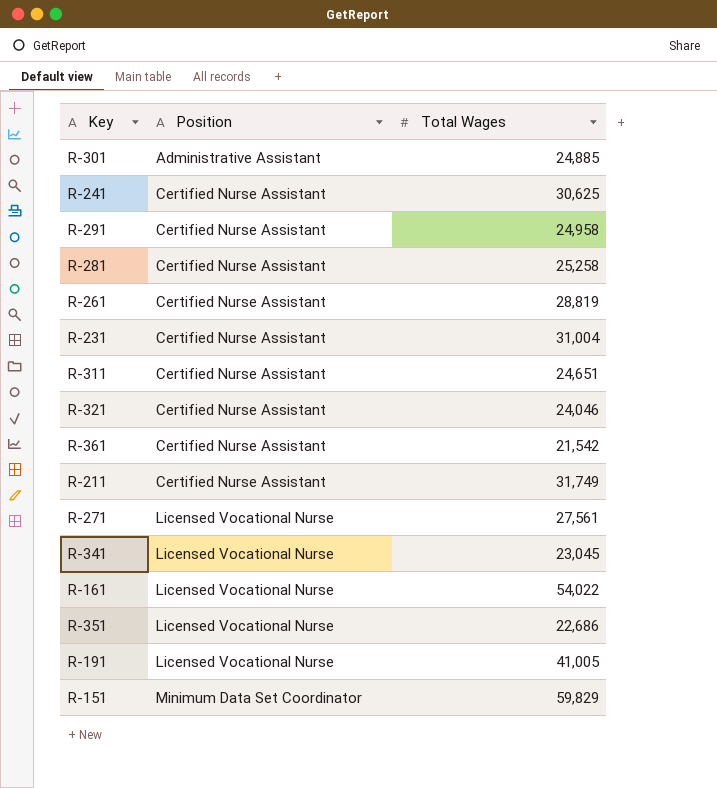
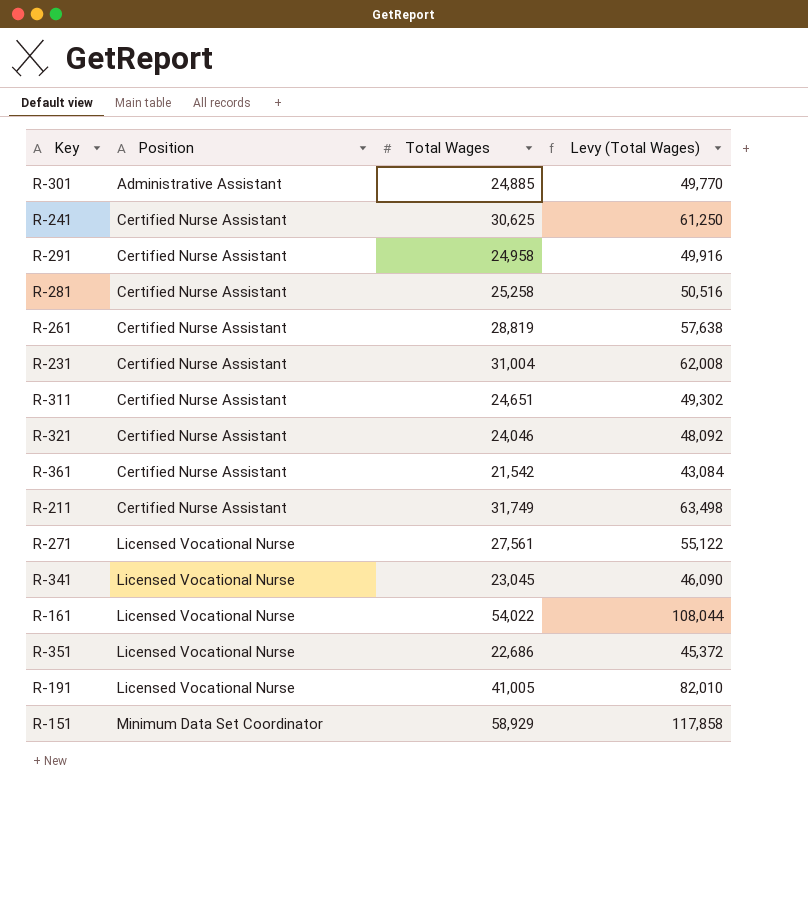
column Levy (Total Wages) | formula: none -> [Total Wages] * 2
R-151 | Total Wages: 59,829 -> 58,929

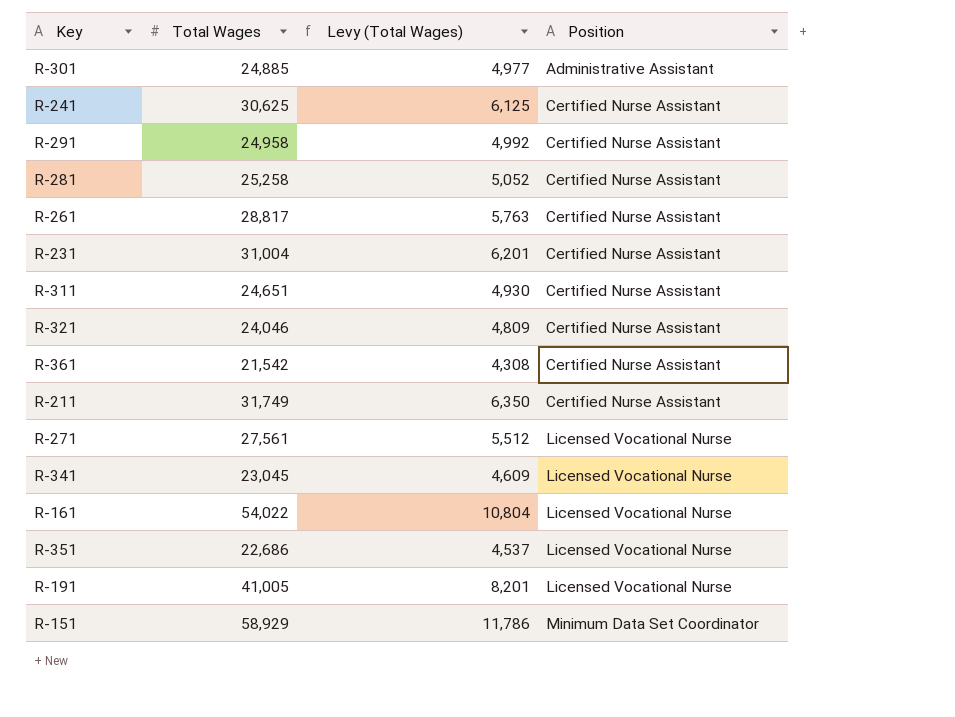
column Levy (Total Wages) | formula: [Total Wages] * 2 -> [Total Wages] * 0.2
column Position | position: 2 -> 4
R-261 | Total Wages: 28,819 -> 28,817

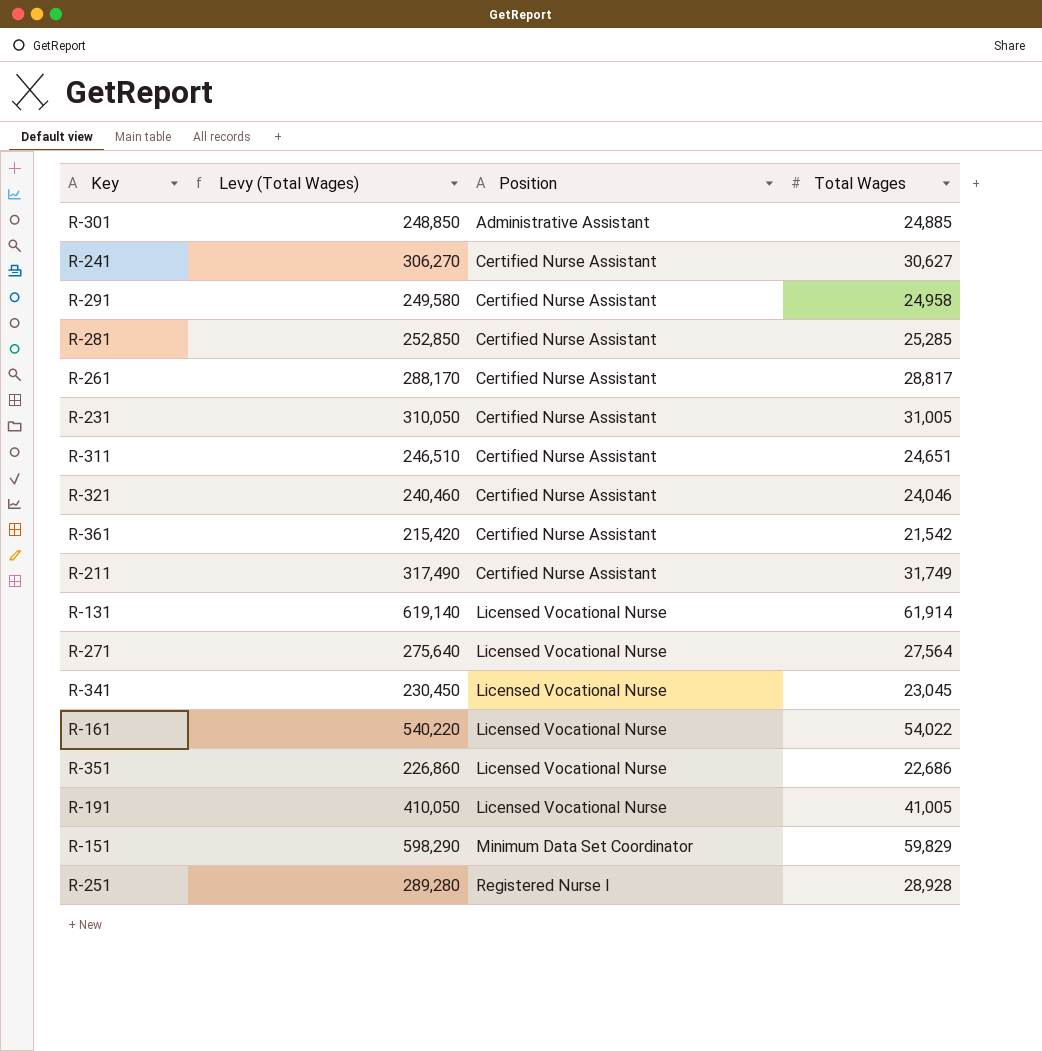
column Levy (Total Wages) | formula: [Total Wages] * 0.2 -> [Total Wages] * 10
column Total Wages | position: 2 -> 4
R-241 | Total Wages: 30,625 -> 30,627
R-281 | Total Wages: 25,258 -> 25,285
R-231 | Total Wages: 31,004 -> 31,005
row R-131: none -> 619,140 | Licensed Vocational Nurse | 61,914
R-271 | Total Wages: 27,561 -> 27,564
R-151 | Total Wages: 58,929 -> 59,829
row R-251: none -> 289,280 | Registered Nurse I | 28,928

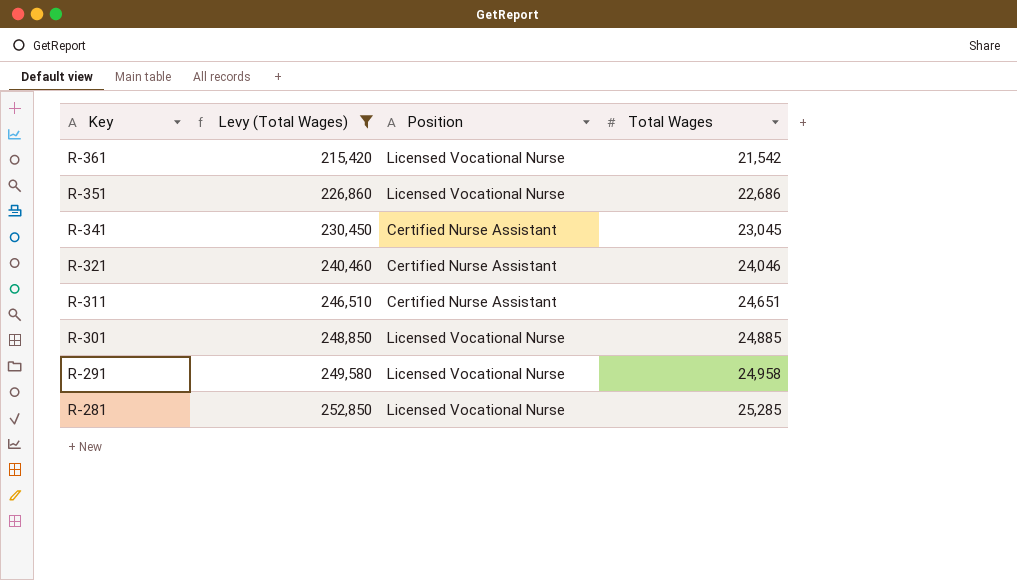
filter: none -> Levy (Total Wages) <= 252,850
row order: Position ascending -> Key descending
R-361 | Position: Certified Nurse Assistant -> Licensed Vocational Nurse
R-341 | Position: Licensed Vocational Nurse -> Certified Nurse Assistant
R-301 | Position: Administrative Assistant -> Licensed Vocational Nurse
R-291 | Position: Certified Nurse Assistant -> Licensed Vocational Nurse
R-281 | Position: Certified Nurse Assistant -> Licensed Vocational Nurse

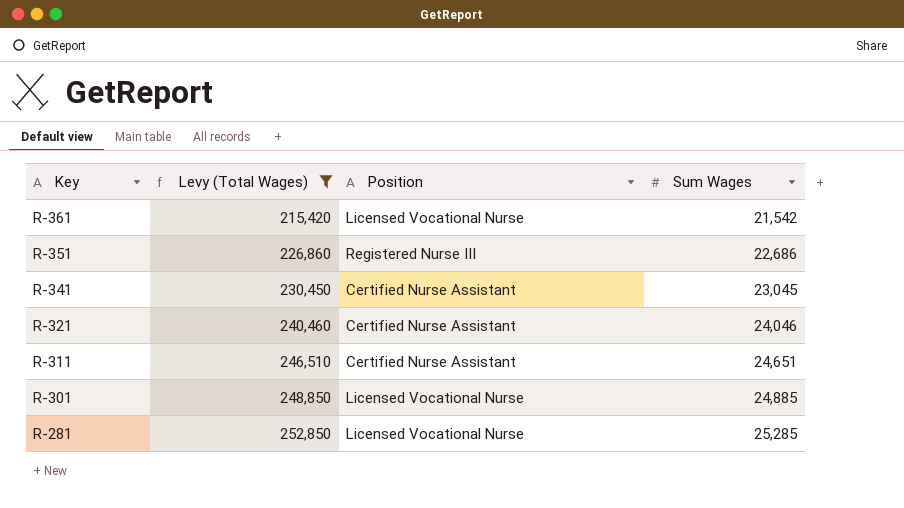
column name: Total Wages -> Sum Wages
row R-291: 249,580 | Licensed Vocational Nurse | 24,958 -> none
R-351 | Position: Licensed Vocational Nurse -> Registered Nurse III

